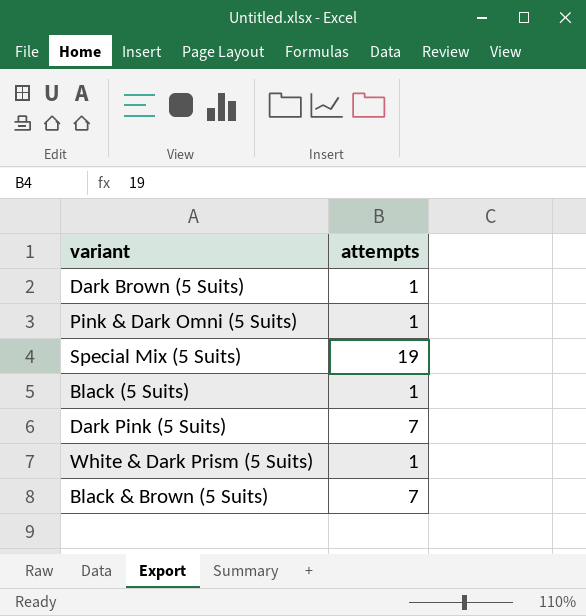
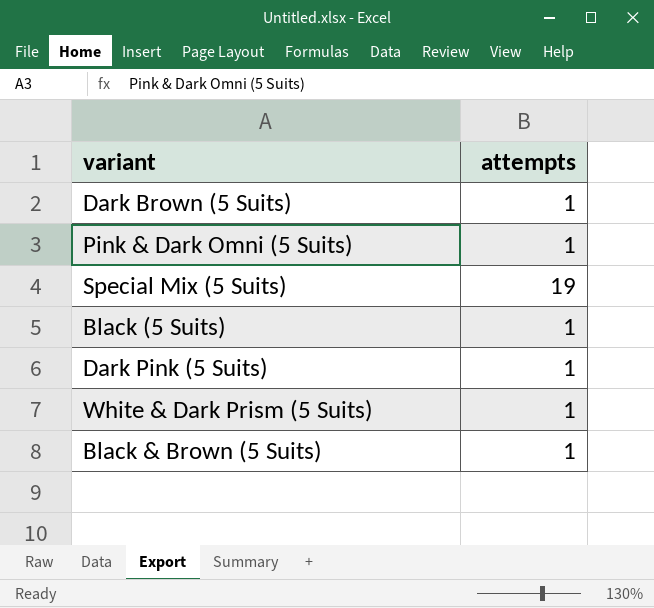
Dark Pink (5 Suits) | attempts: 7 -> 1
Black & Brown (5 Suits) | attempts: 7 -> 1

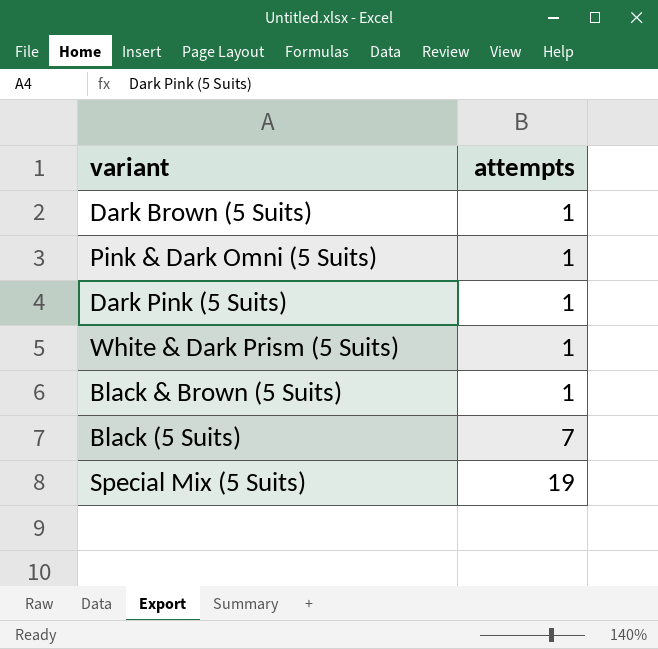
row order: none -> attempts ascending
Black (5 Suits) | attempts: 1 -> 7

